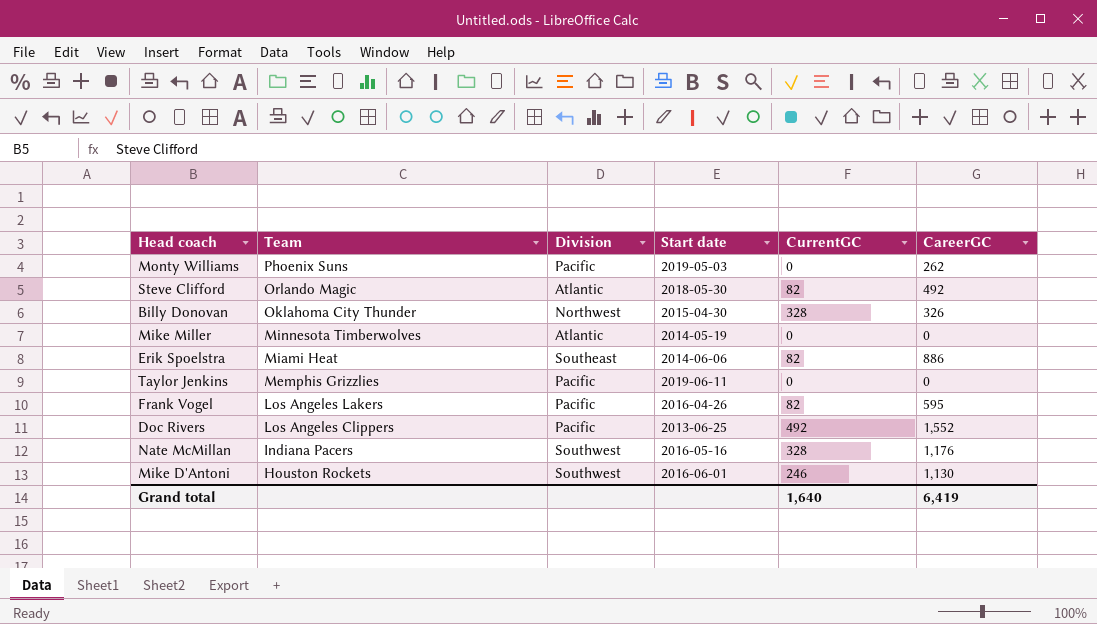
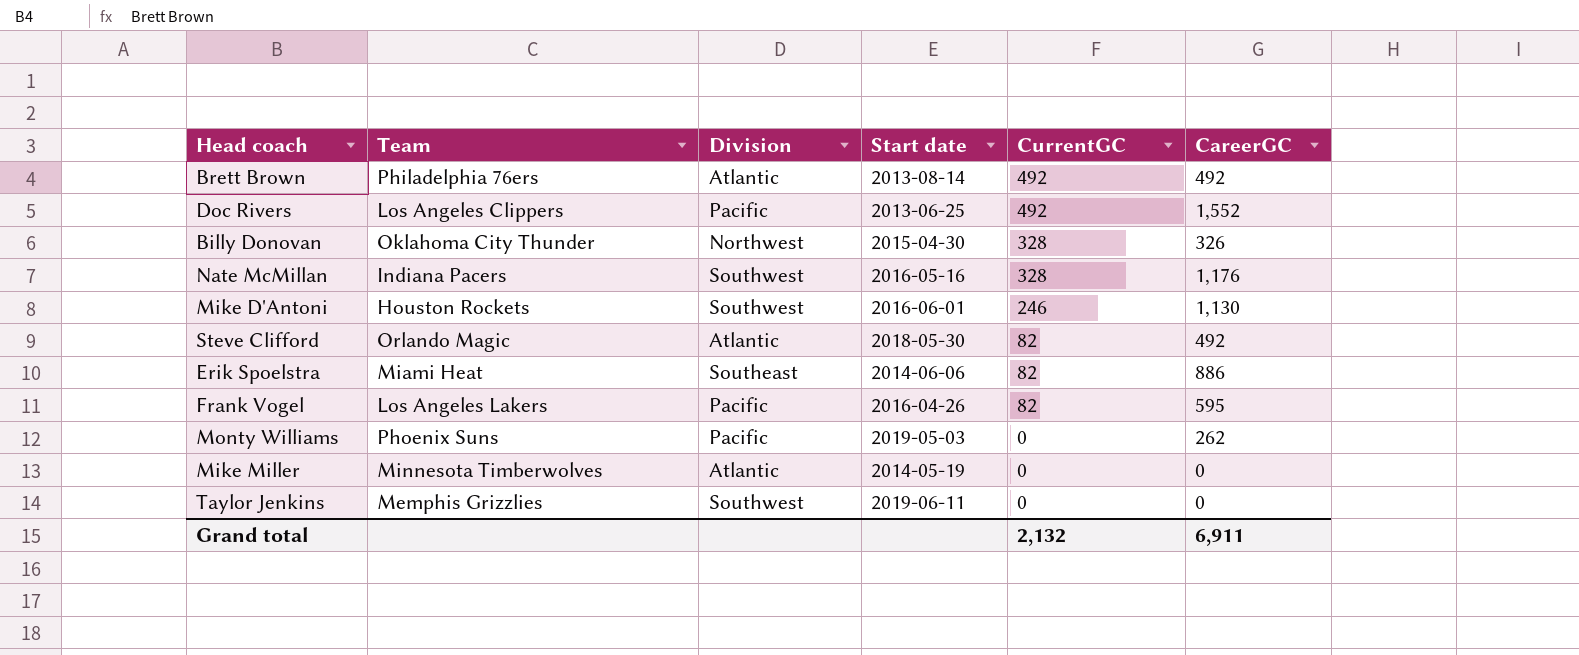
row order: Team descending -> CurrentGC descending
row Brett Brown: none -> Philadelphia 76ers | Atlantic | 2013-08-14 | 492 | 492
Taylor Jenkins | Division: Pacific -> Southwest
Grand total | CurrentGC: 1,640 -> 2,132
Grand total | CareerGC: 6,419 -> 6,911

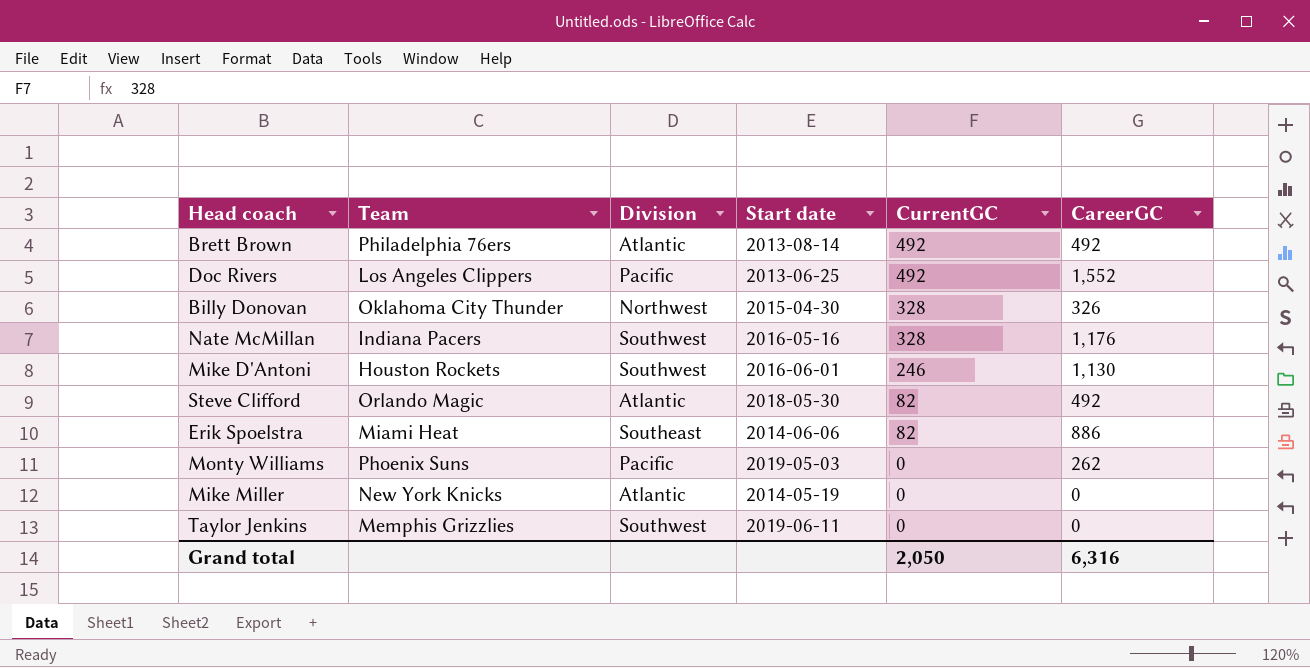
row Frank Vogel: Los Angeles Lakers | Pacific | 2016-04-26 | 82 | 595 -> none
Mike Miller | Team: Minnesota Timberwolves -> New York Knicks
Grand total | CurrentGC: 2,132 -> 2,050
Grand total | CareerGC: 6,911 -> 6,316

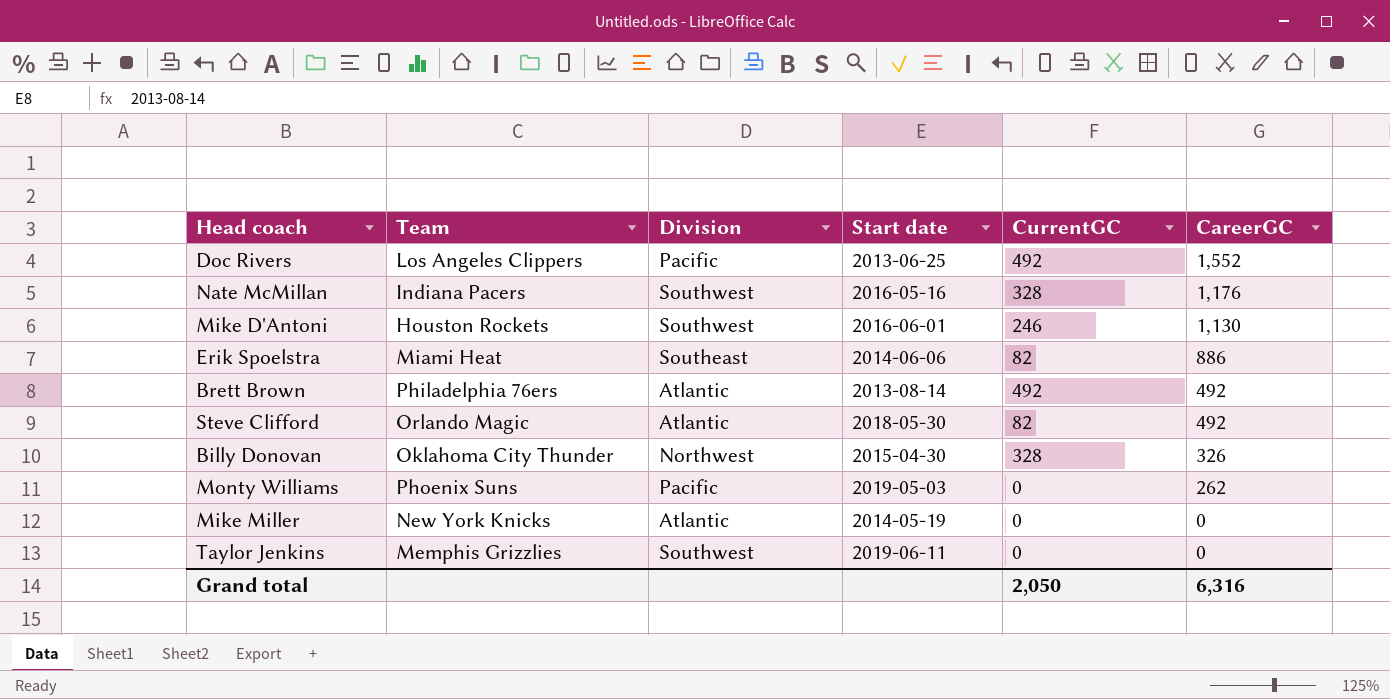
row order: CurrentGC descending -> CareerGC descending

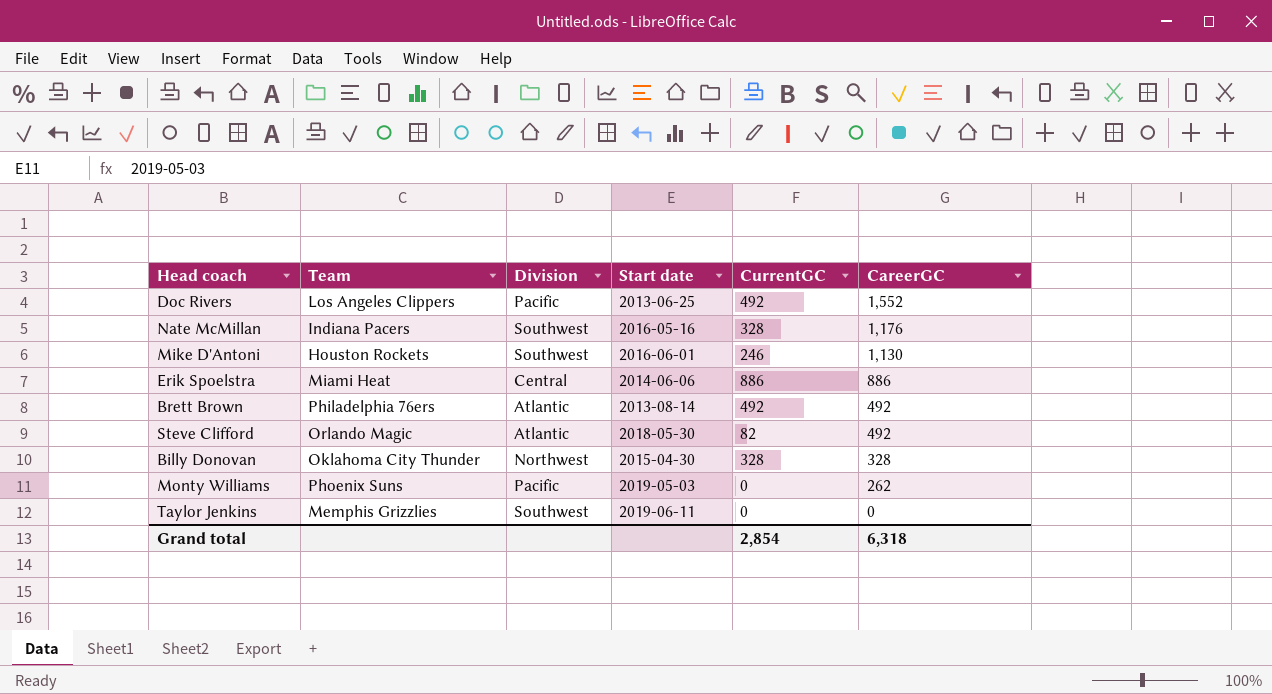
row Mike Miller: New York Knicks | Atlantic | 2014-05-19 | 0 | 0 -> none
Erik Spoelstra | Division: Southeast -> Central
Erik Spoelstra | CurrentGC: 82 -> 886
Billy Donovan | CareerGC: 326 -> 328
Grand total | CurrentGC: 2,050 -> 2,854
Grand total | CareerGC: 6,316 -> 6,318

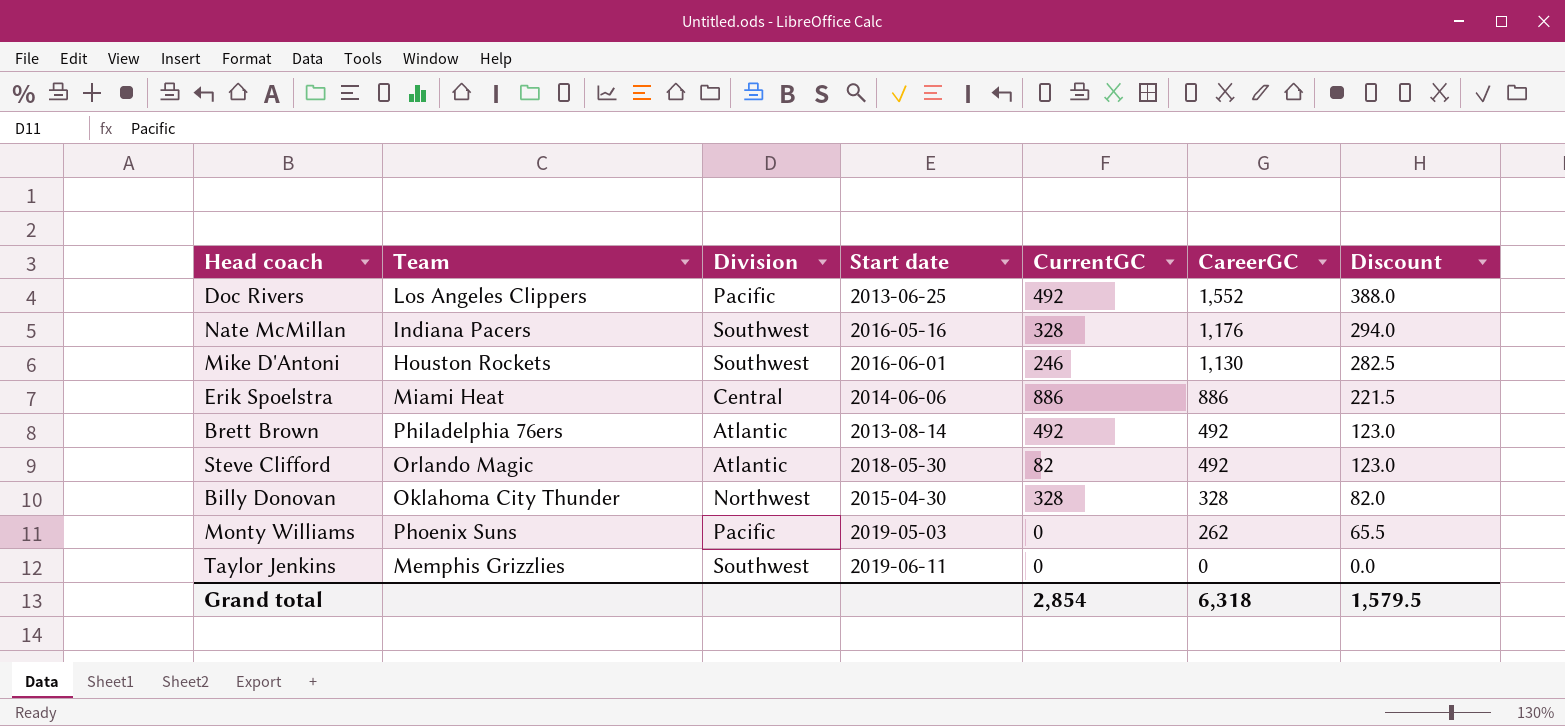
column Discount | formula: none -> [CareerGC] * 0.25

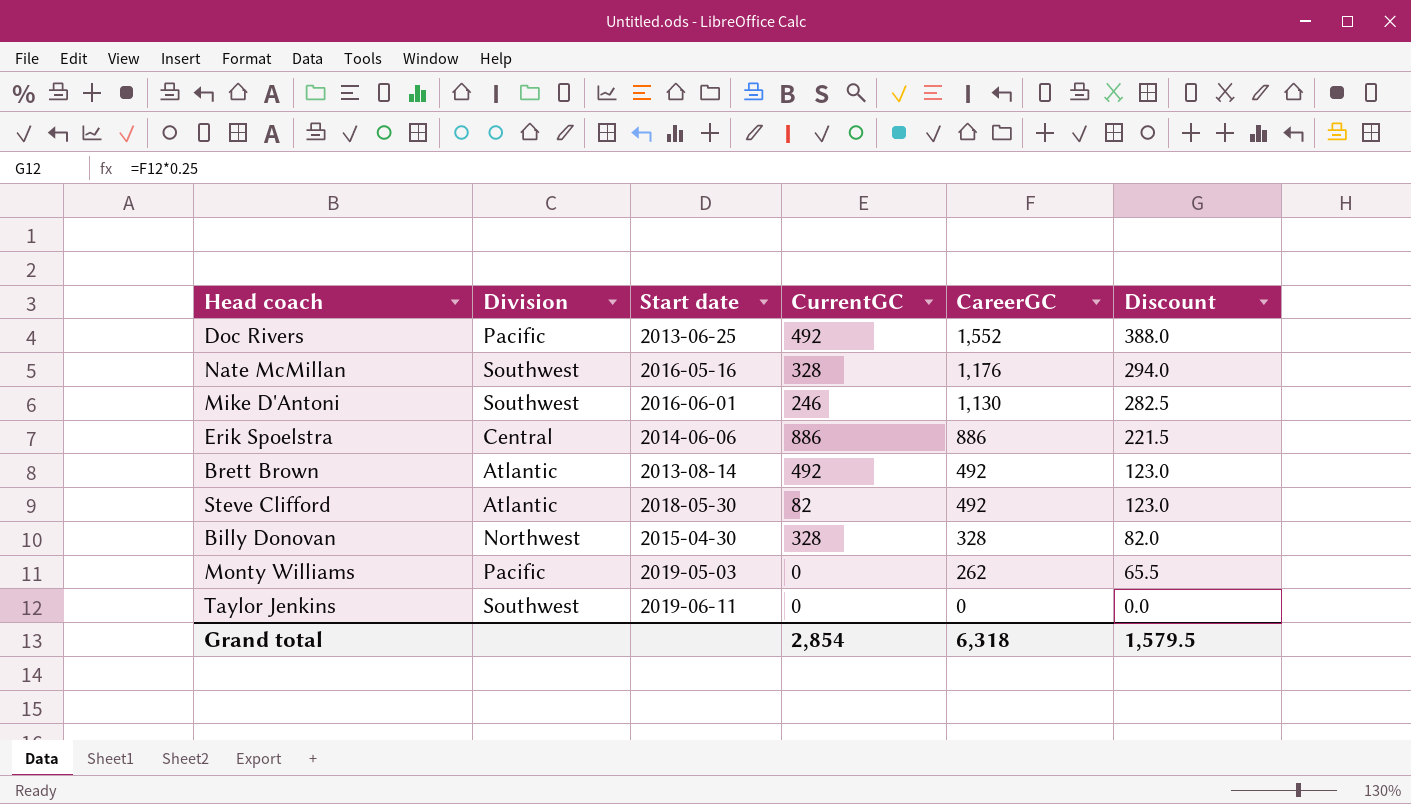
column Team | position: 2 -> none

